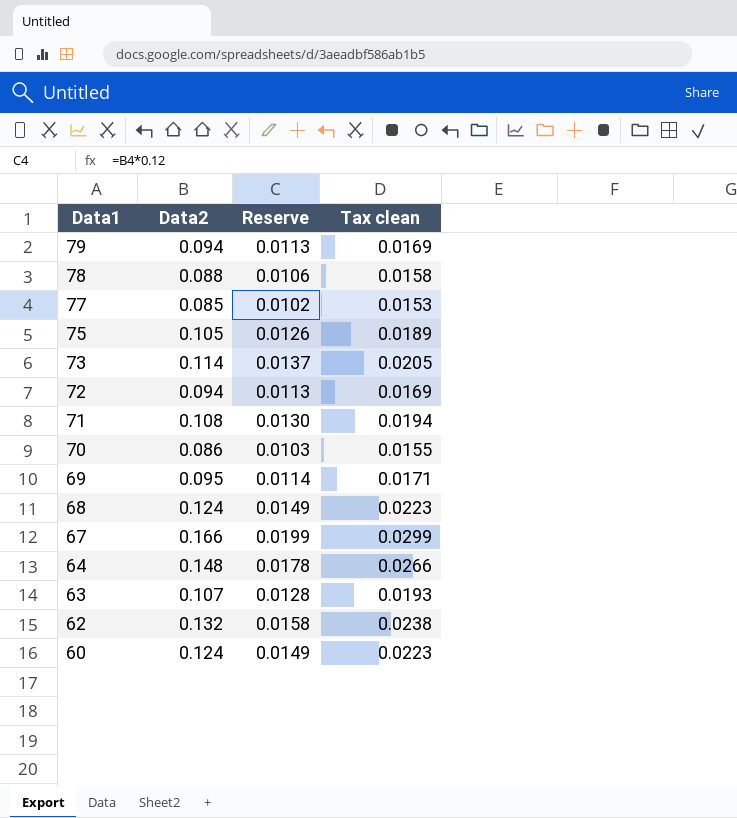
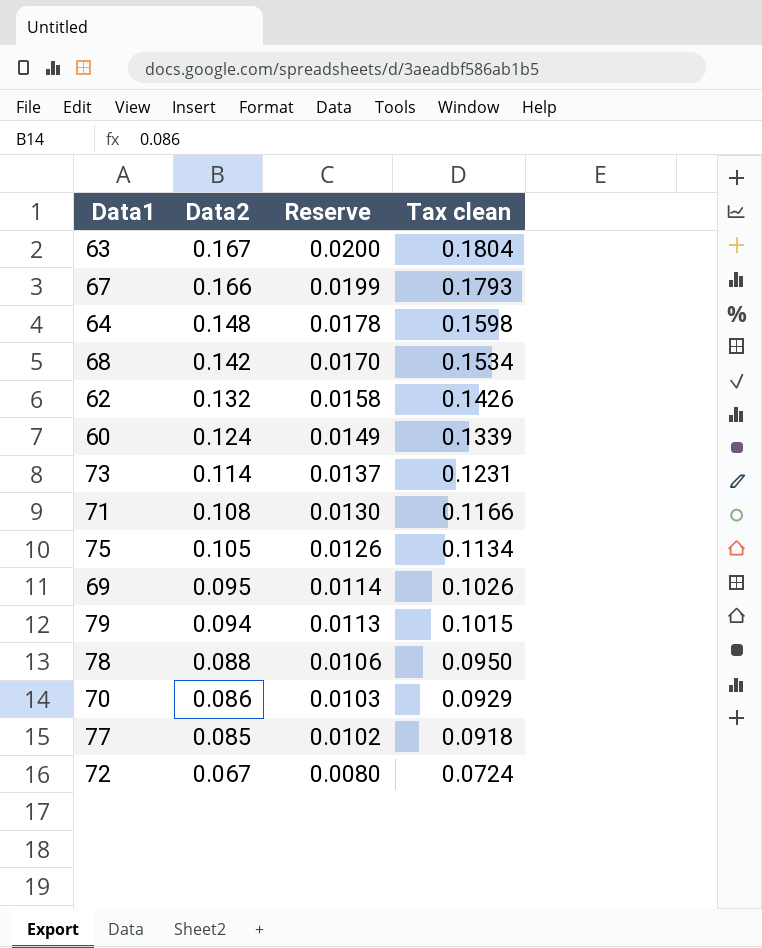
row order: Data1 descending -> Data2 descending
column Tax clean | formula: [Data2] * 0.18 -> [Data2] * 1.08
63 | Data2: 0.107 -> 0.167
63 | Reserve: 0.0128 -> 0.0200
68 | Data2: 0.124 -> 0.142
68 | Reserve: 0.0149 -> 0.0170
72 | Data2: 0.094 -> 0.067
72 | Reserve: 0.0113 -> 0.0080

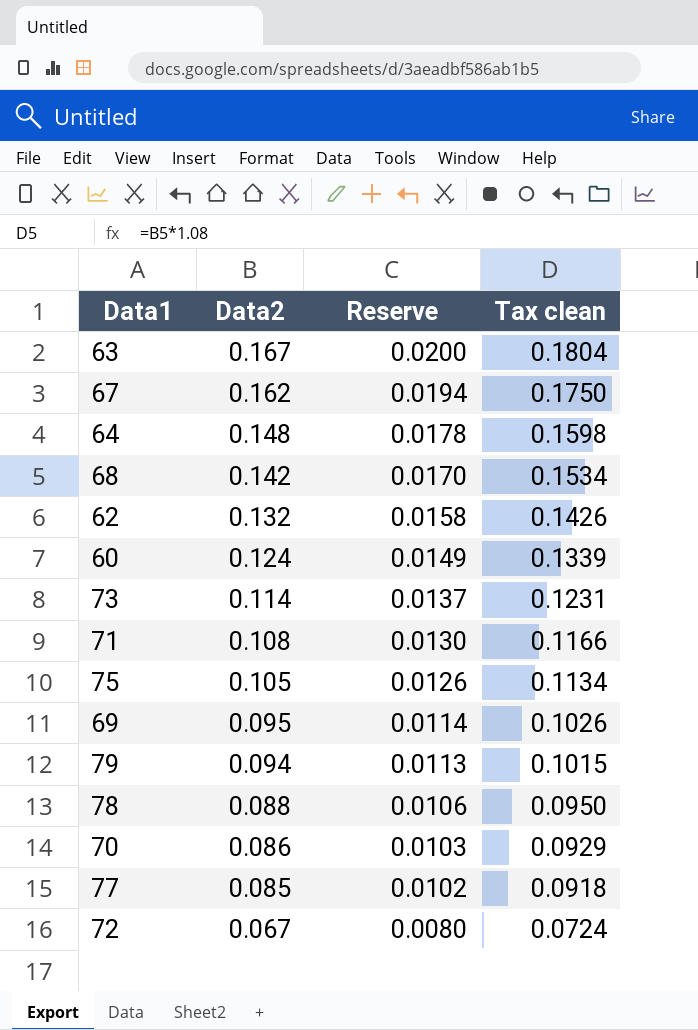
67 | Data2: 0.166 -> 0.162
67 | Reserve: 0.0199 -> 0.0194
67 | Tax clean: 0.1793 -> 0.1750

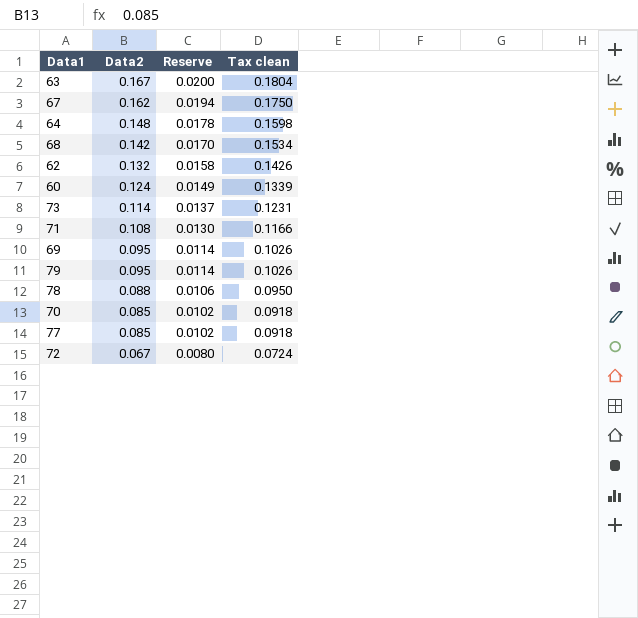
row 75: 0.105 | 0.0126 | 0.1134 -> none
79 | Data2: 0.094 -> 0.095
79 | Reserve: 0.0113 -> 0.0114
79 | Tax clean: 0.1015 -> 0.1026
70 | Data2: 0.086 -> 0.085
70 | Reserve: 0.0103 -> 0.0102
70 | Tax clean: 0.0929 -> 0.0918

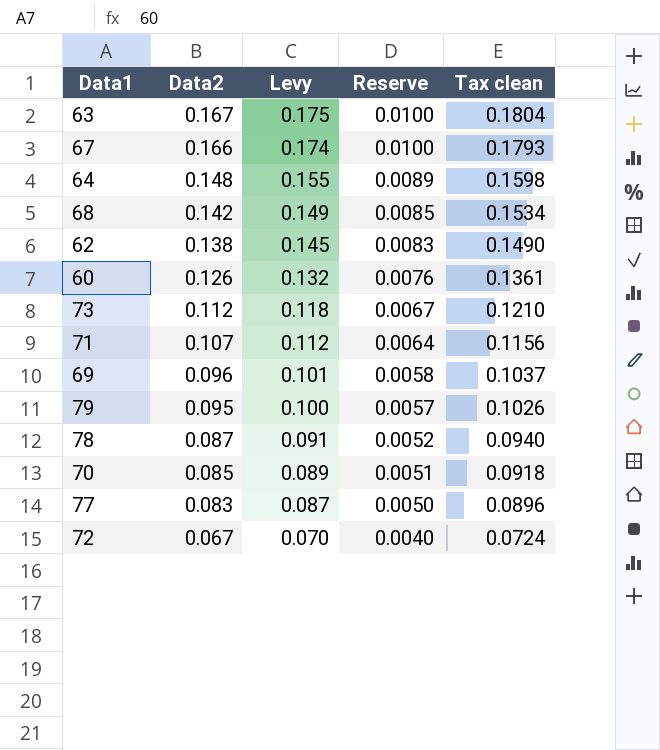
column Levy | formula: none -> [Data2] * 1.05
column Reserve | formula: [Data2] * 0.12 -> [Data2] * 0.06
67 | Data2: 0.162 -> 0.166
67 | Tax clean: 0.1750 -> 0.1793
62 | Data2: 0.132 -> 0.138
62 | Tax clean: 0.1426 -> 0.1490
60 | Data2: 0.124 -> 0.126
60 | Tax clean: 0.1339 -> 0.1361
73 | Data2: 0.114 -> 0.112
73 | Tax clean: 0.1231 -> 0.1210
71 | Data2: 0.108 -> 0.107
71 | Tax clean: 0.1166 -> 0.1156
69 | Data2: 0.095 -> 0.096
69 | Tax clean: 0.1026 -> 0.1037
78 | Data2: 0.088 -> 0.087
78 | Tax clean: 0.0950 -> 0.0940
77 | Data2: 0.085 -> 0.083
77 | Tax clean: 0.0918 -> 0.0896

